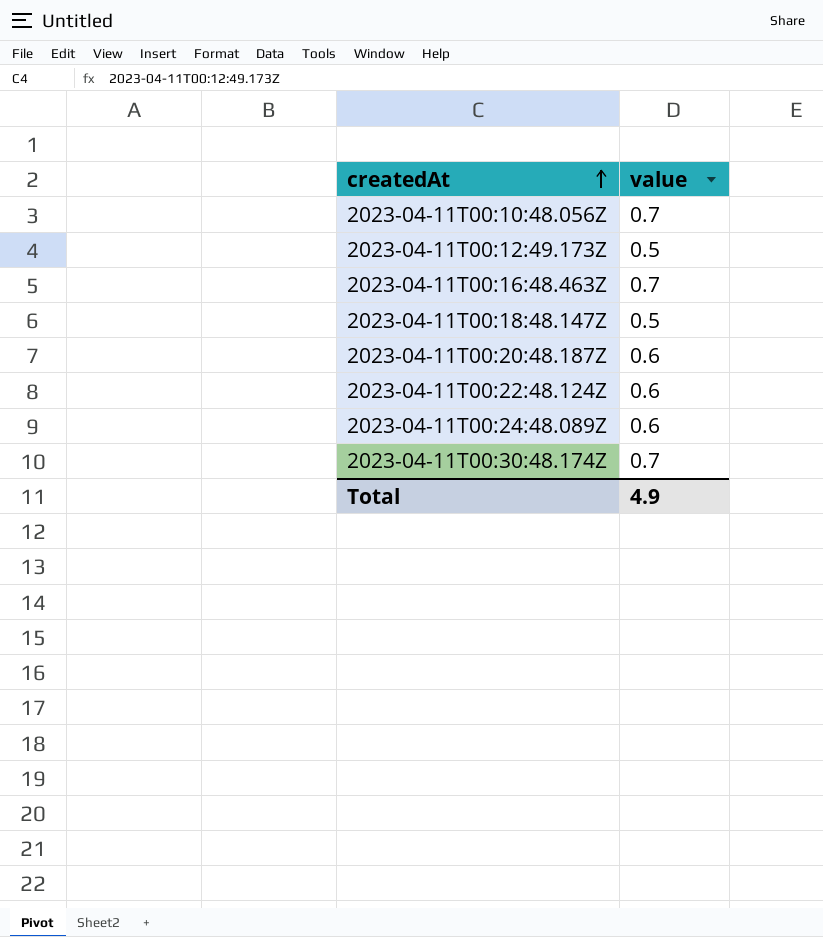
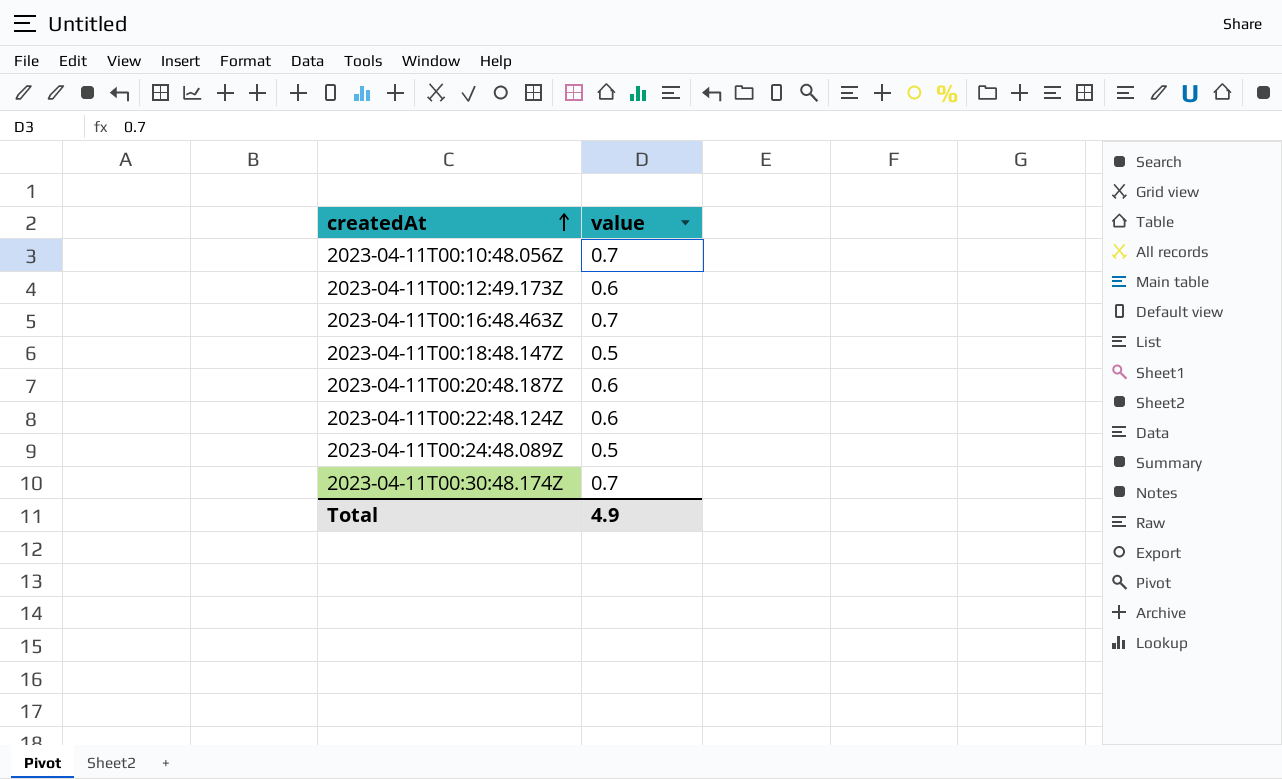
2023-04-11T00:12:49.173Z | value: 0.5 -> 0.6
2023-04-11T00:24:48.089Z | value: 0.6 -> 0.5

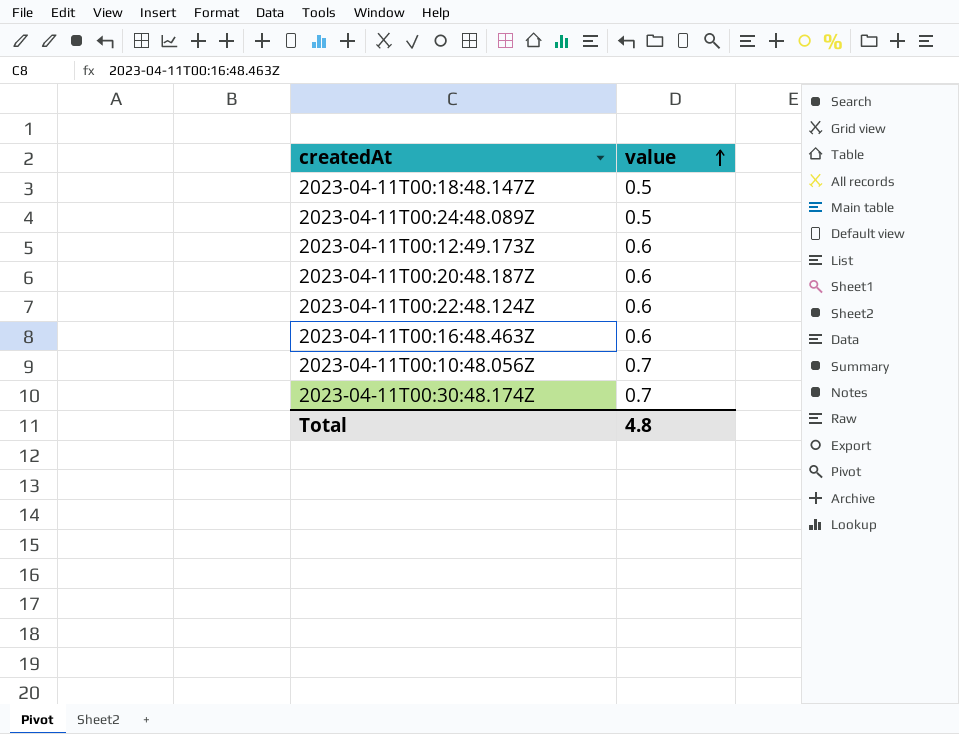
row order: createdAt ascending -> value ascending
2023-04-11T00:16:48.463Z | value: 0.7 -> 0.6
Total | value: 4.9 -> 4.8

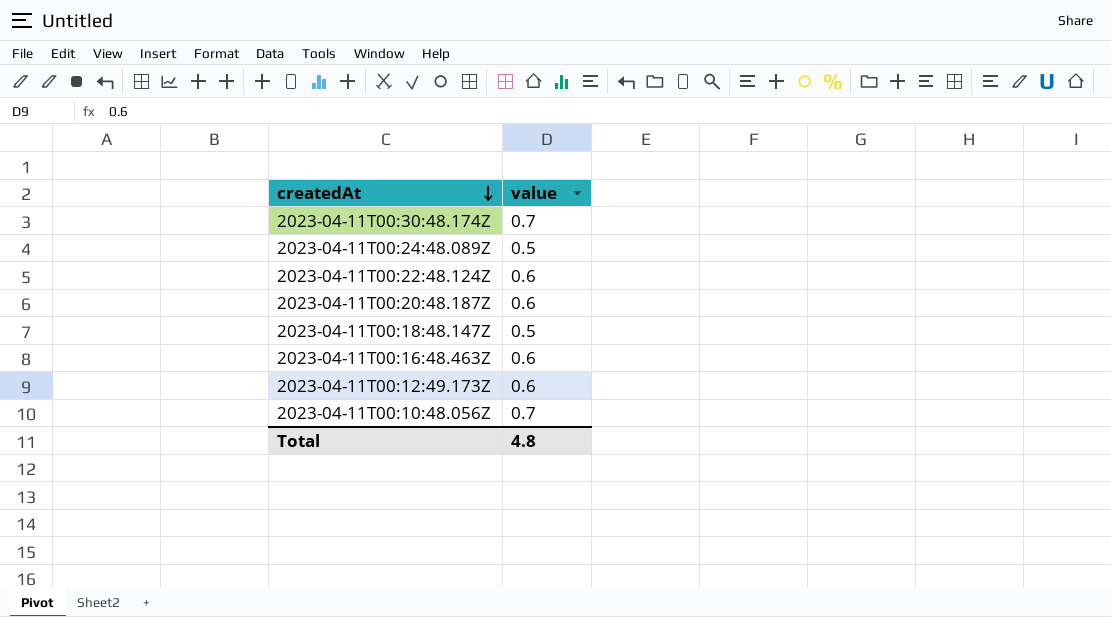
row order: value ascending -> createdAt descending

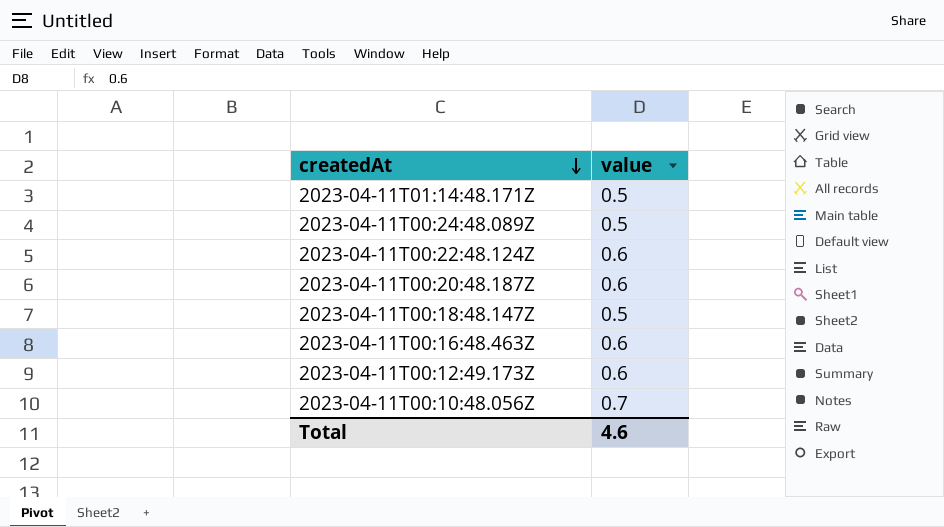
row 2023-04-11T00:30:48.174Z: 0.7 -> none
row 2023-04-11T01:14:48.171Z: none -> 0.5
Total | value: 4.8 -> 4.6

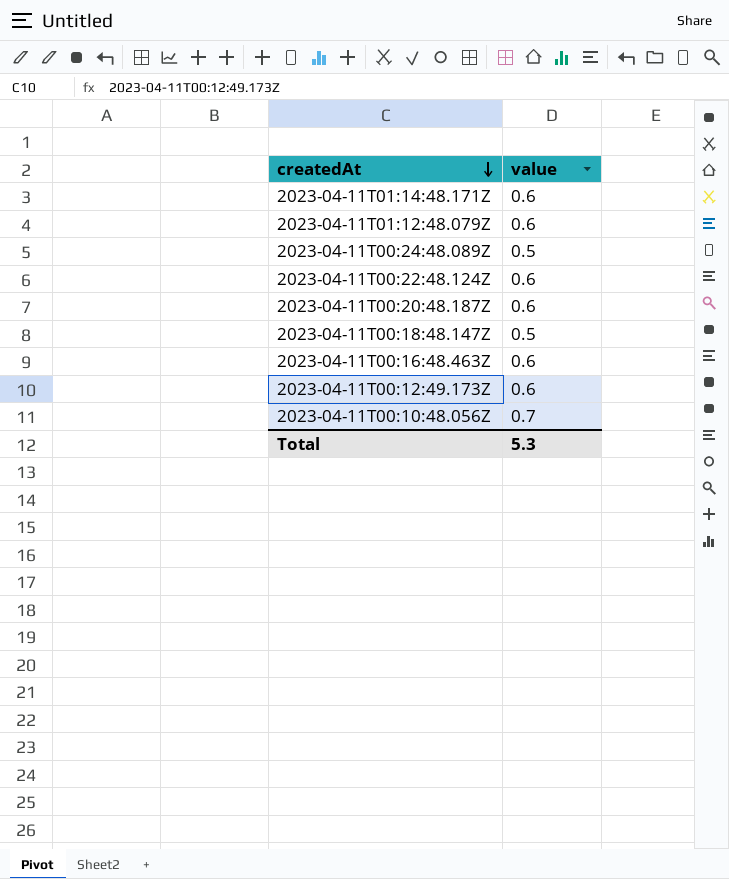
2023-04-11T01:14:48.171Z | value: 0.5 -> 0.6
row 2023-04-11T01:12:48.079Z: none -> 0.6
Total | value: 4.6 -> 5.3

